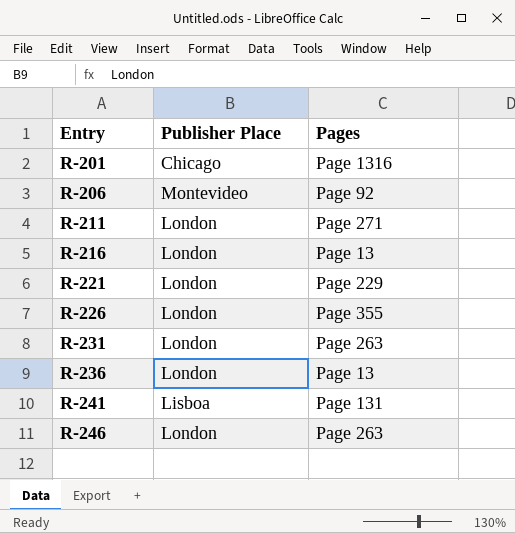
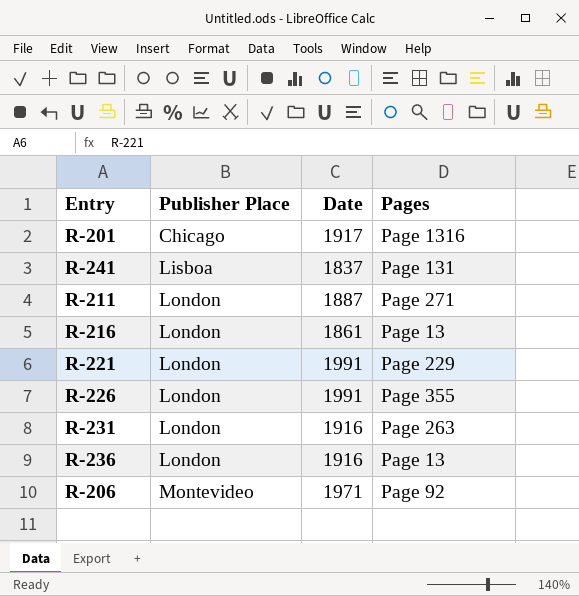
row order: Entry ascending -> Publisher Place ascending
column Date | position: none -> 3
row R-246: London | Page 263 -> none

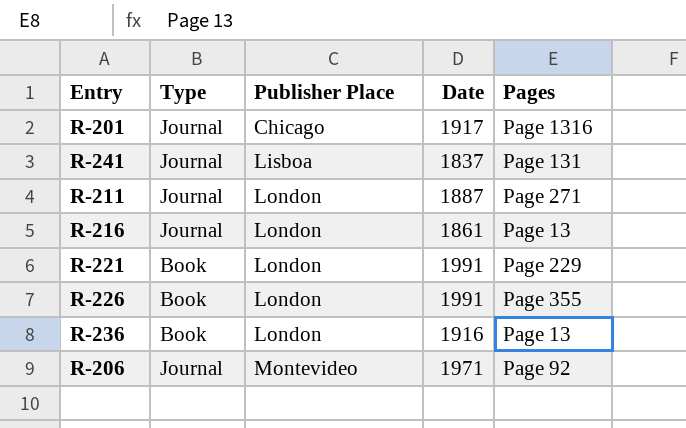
column Type | position: none -> 2
row R-231: London | 1916 | Page 263 -> none

